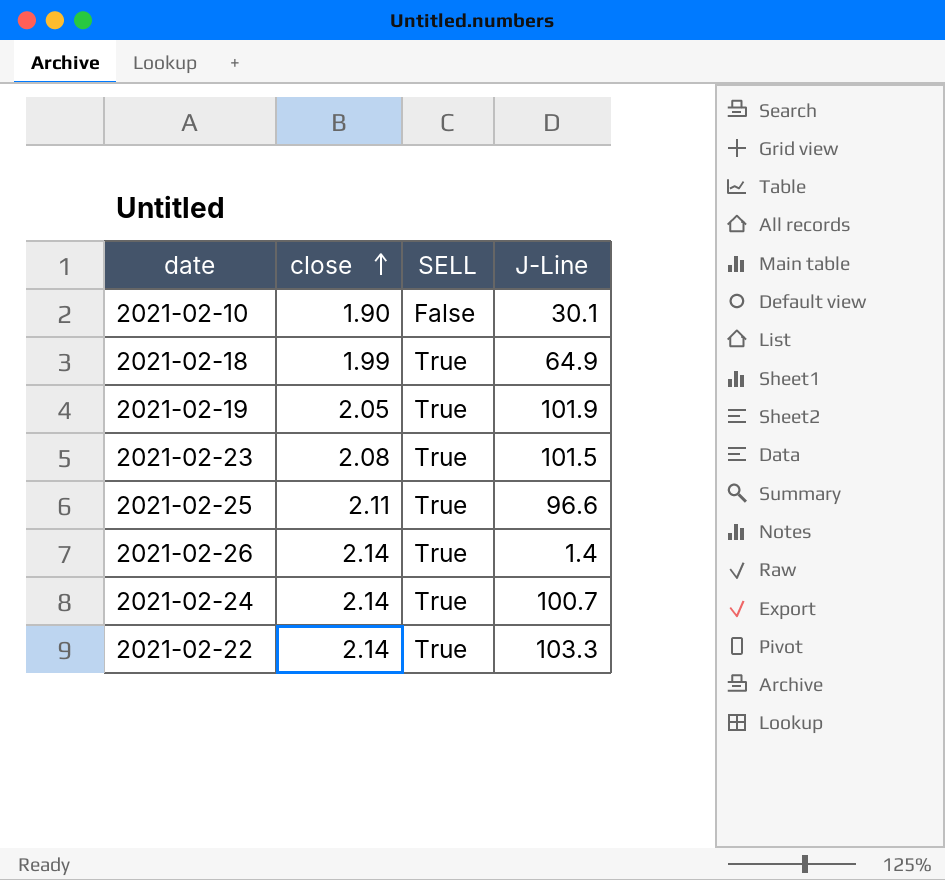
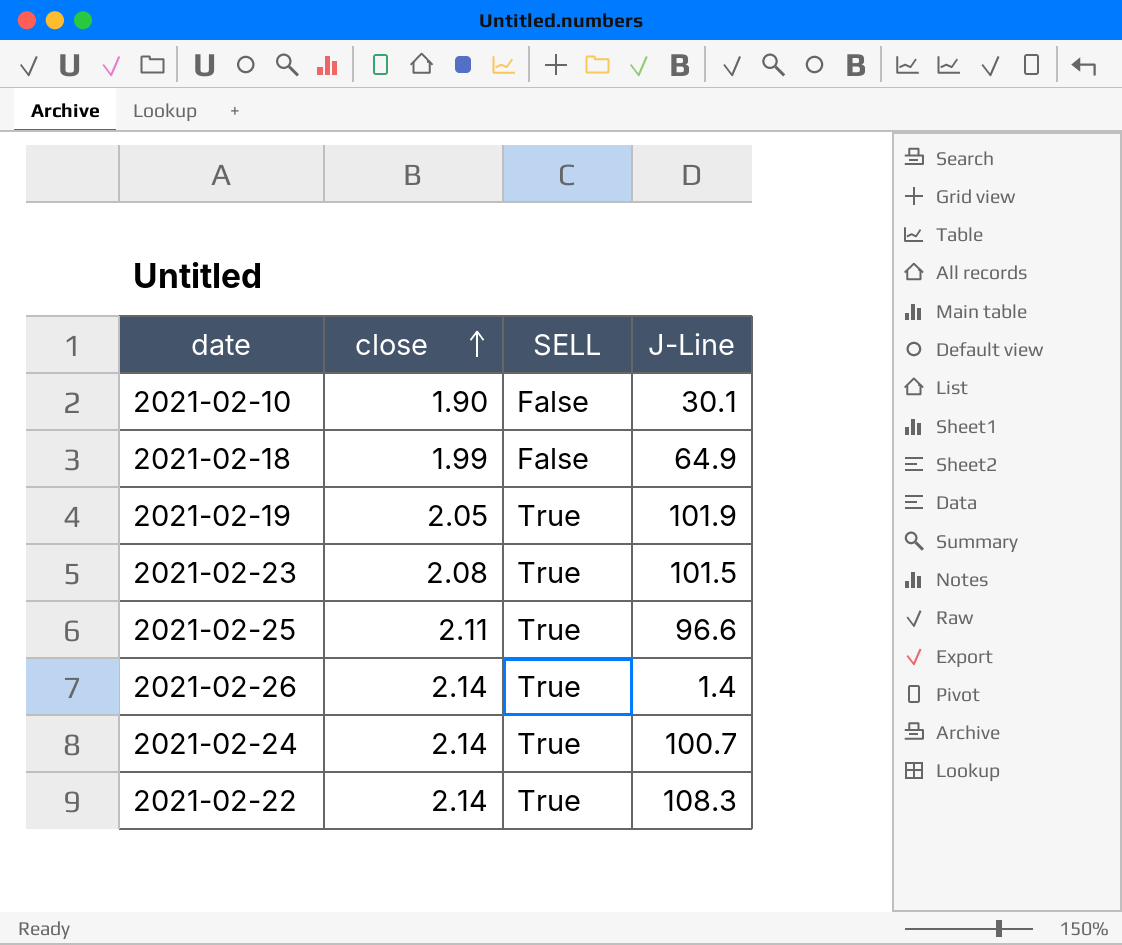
2021-02-18 | SELL: True -> False
2021-02-22 | J-Line: 103.3 -> 108.3

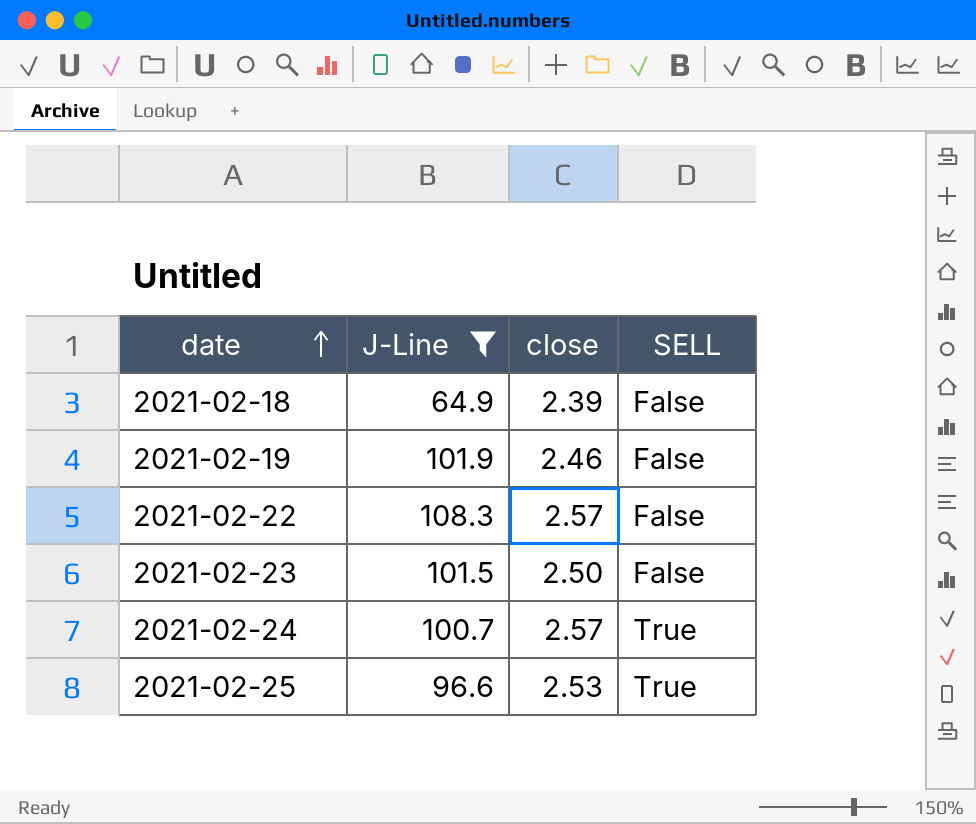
filter: none -> J-Line >= 64.9
row order: close ascending -> date ascending
column J-Line | position: 4 -> 2
2021-02-18 | close: 1.99 -> 2.39
2021-02-19 | close: 2.05 -> 2.46
2021-02-19 | SELL: True -> False
2021-02-22 | close: 2.14 -> 2.57
2021-02-22 | SELL: True -> False
2021-02-23 | close: 2.08 -> 2.50
2021-02-23 | SELL: True -> False
2021-02-24 | close: 2.14 -> 2.57
2021-02-25 | close: 2.11 -> 2.53

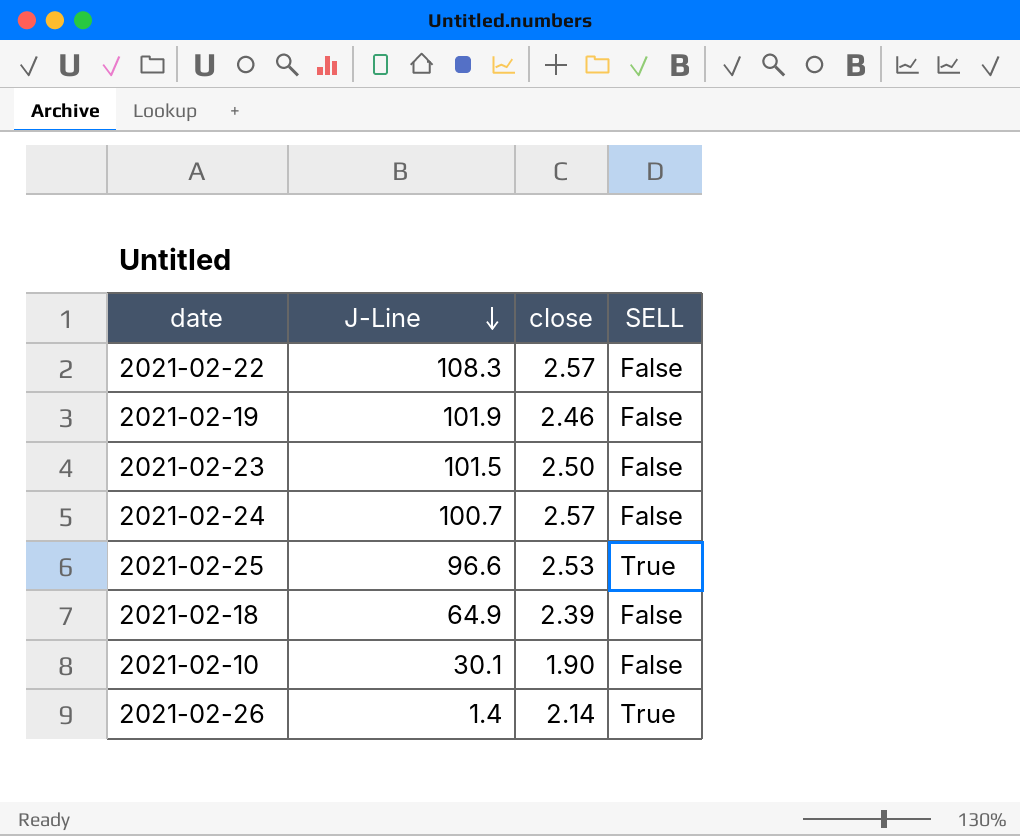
filter: J-Line >= 64.9 -> none
row order: date ascending -> J-Line descending
2021-02-24 | SELL: True -> False

